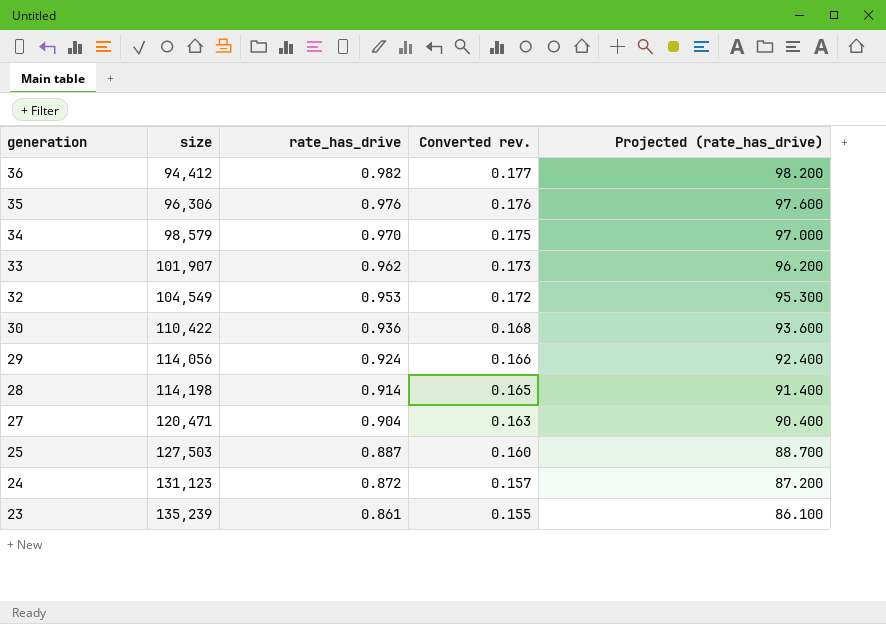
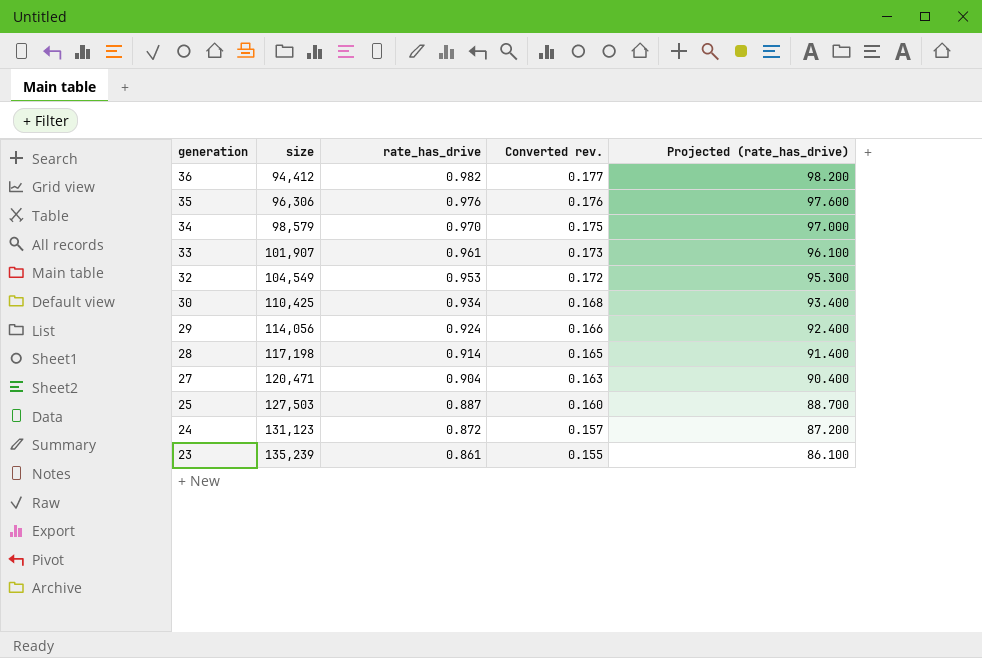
33 | rate_has_drive: 0.962 -> 0.961
33 | Projected (rate_has_drive): 96.200 -> 96.100
30 | size: 110,422 -> 110,425
30 | rate_has_drive: 0.936 -> 0.934
30 | Projected (rate_has_drive): 93.600 -> 93.400
28 | size: 114,198 -> 117,198

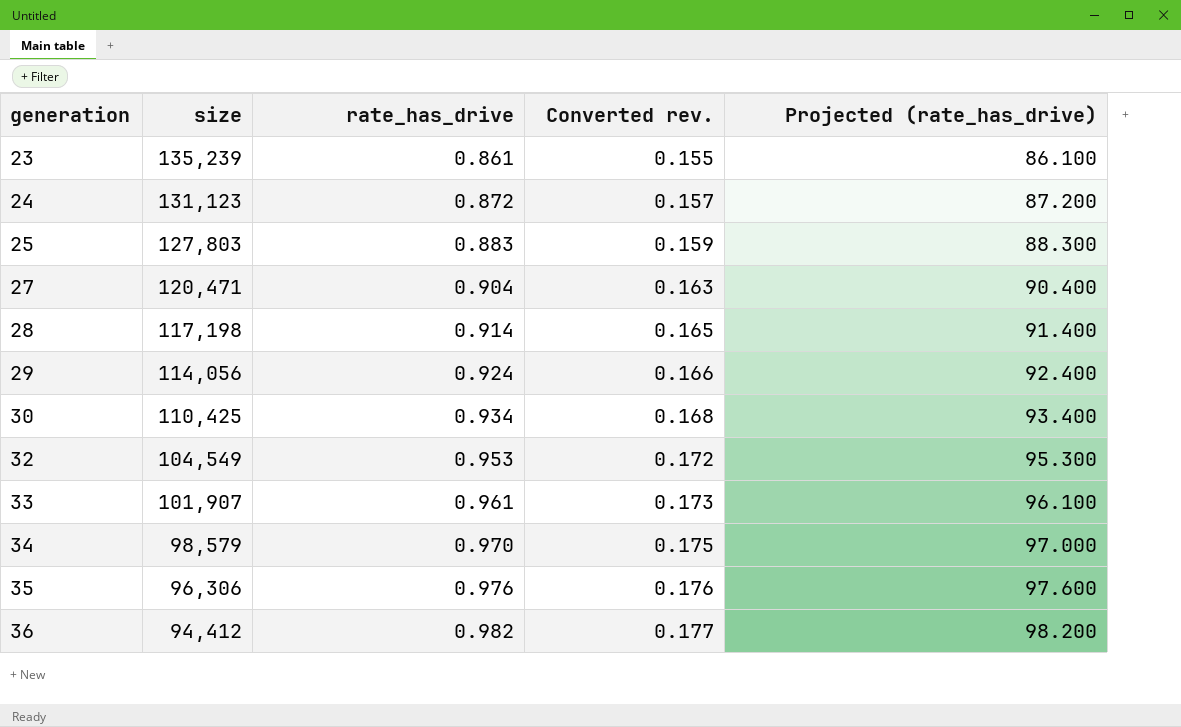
row order: generation descending -> generation ascending
25 | size: 127,503 -> 127,803
25 | rate_has_drive: 0.887 -> 0.883
25 | Converted rev.: 0.160 -> 0.159
25 | Projected (rate_has_drive): 88.700 -> 88.300

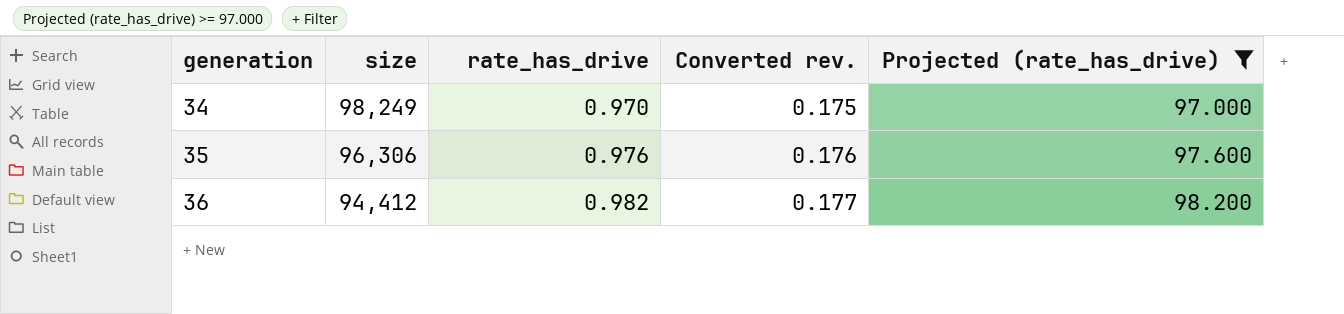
filter: none -> Projected (rate_has_drive) >= 97.000
34 | size: 98,579 -> 98,249

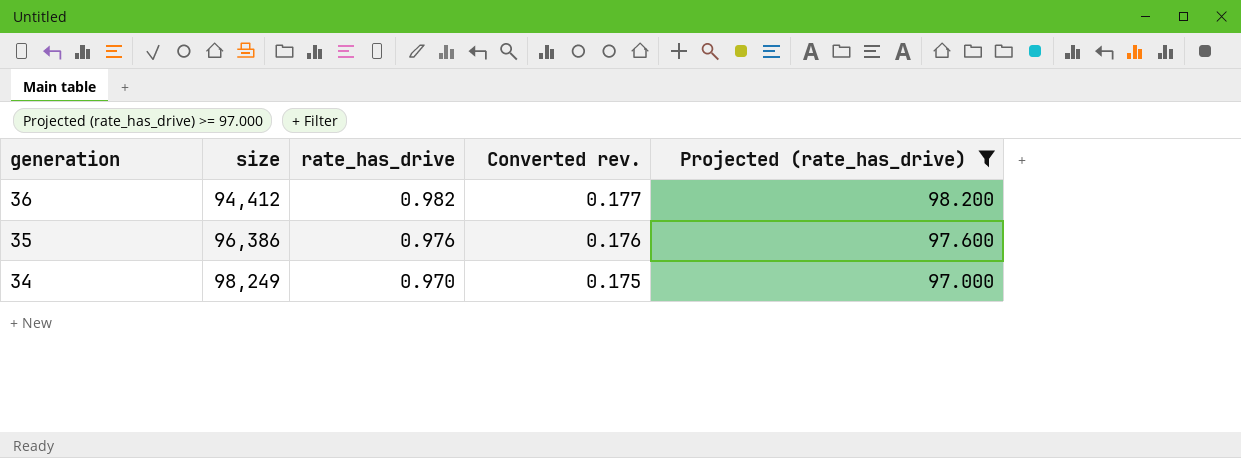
row order: generation ascending -> generation descending
35 | size: 96,306 -> 96,386

